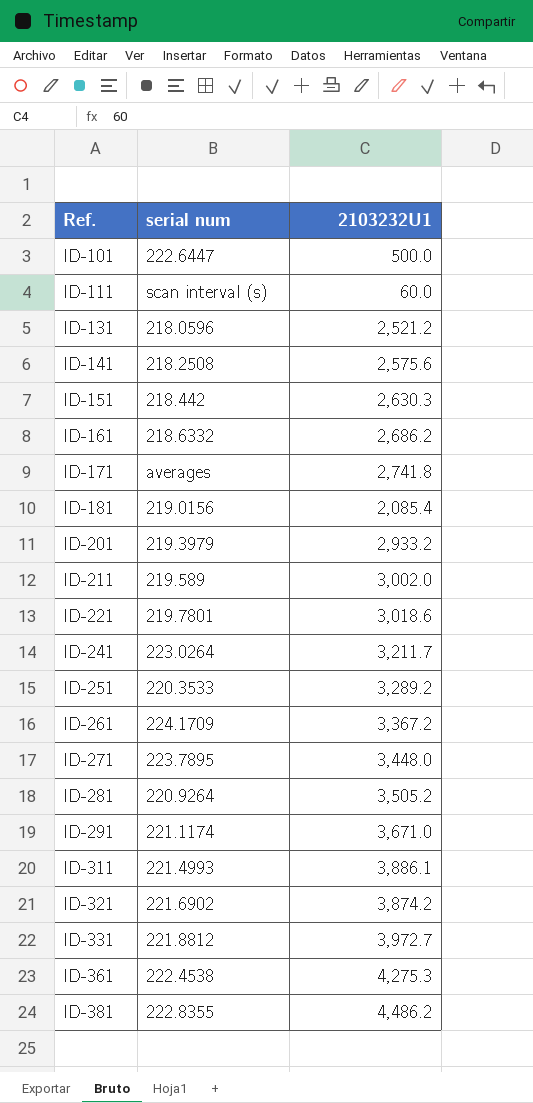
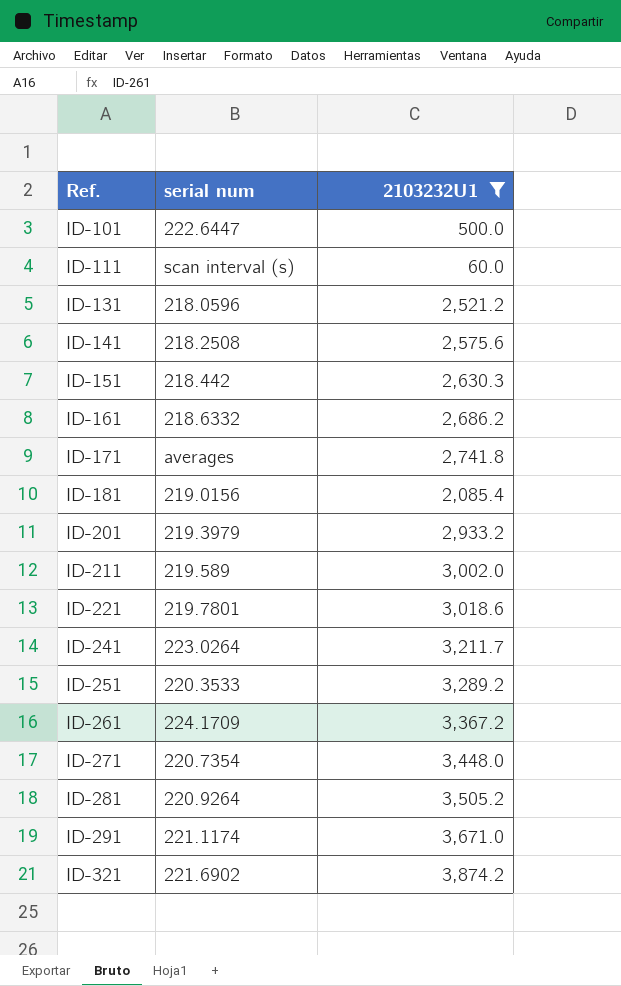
filter: none -> 2103232U1 <= 3,874.2
ID-271 | serial num: 223.7895 -> 220.7354

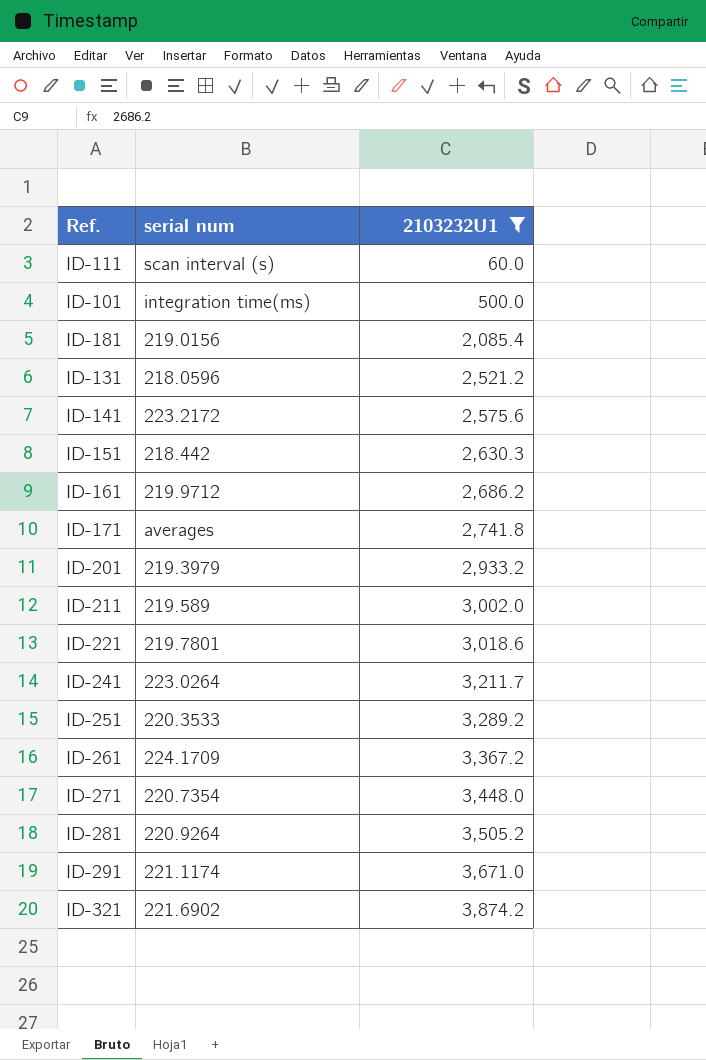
row order: Ref. ascending -> 2103232U1 ascending
ID-101 | serial num: 222.6447 -> integration time(ms)
ID-141 | serial num: 218.2508 -> 223.2172
ID-161 | serial num: 218.6332 -> 219.9712

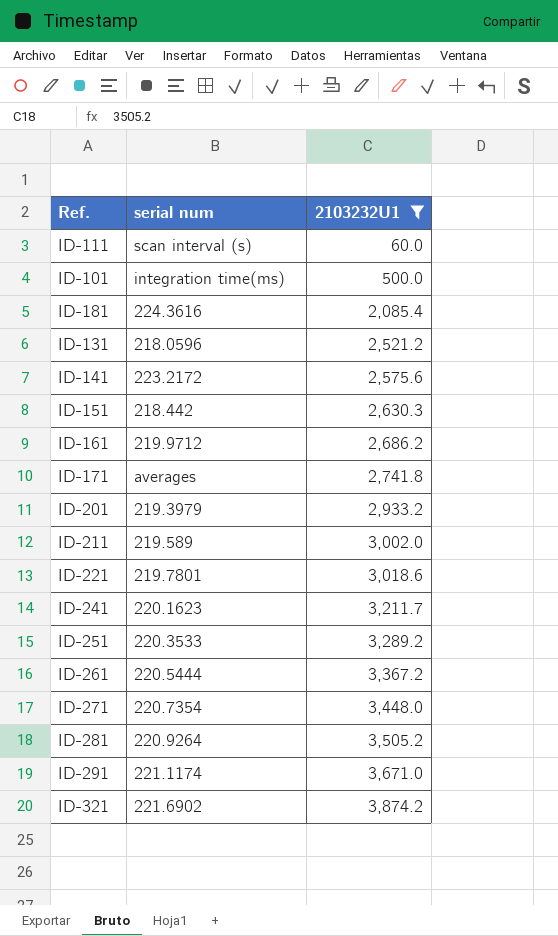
ID-181 | serial num: 219.0156 -> 224.3616
ID-241 | serial num: 223.0264 -> 220.1623
ID-261 | serial num: 224.1709 -> 220.5444

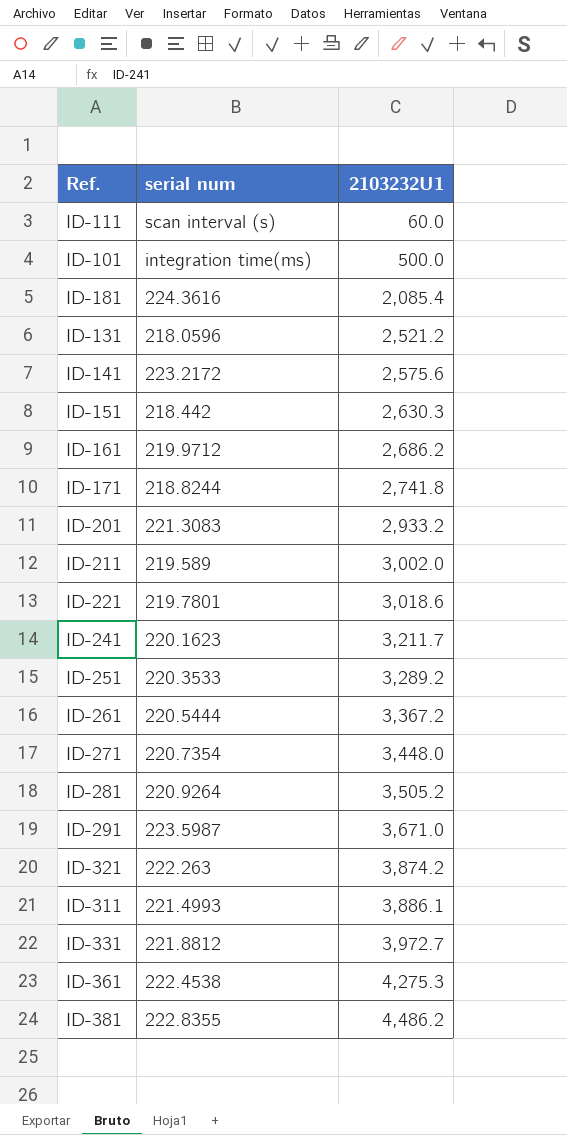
filter: 2103232U1 <= 3,874.2 -> none
ID-171 | serial num: averages -> 218.8244
ID-201 | serial num: 219.3979 -> 221.3083
ID-291 | serial num: 221.1174 -> 223.5987
ID-321 | serial num: 221.6902 -> 222.263

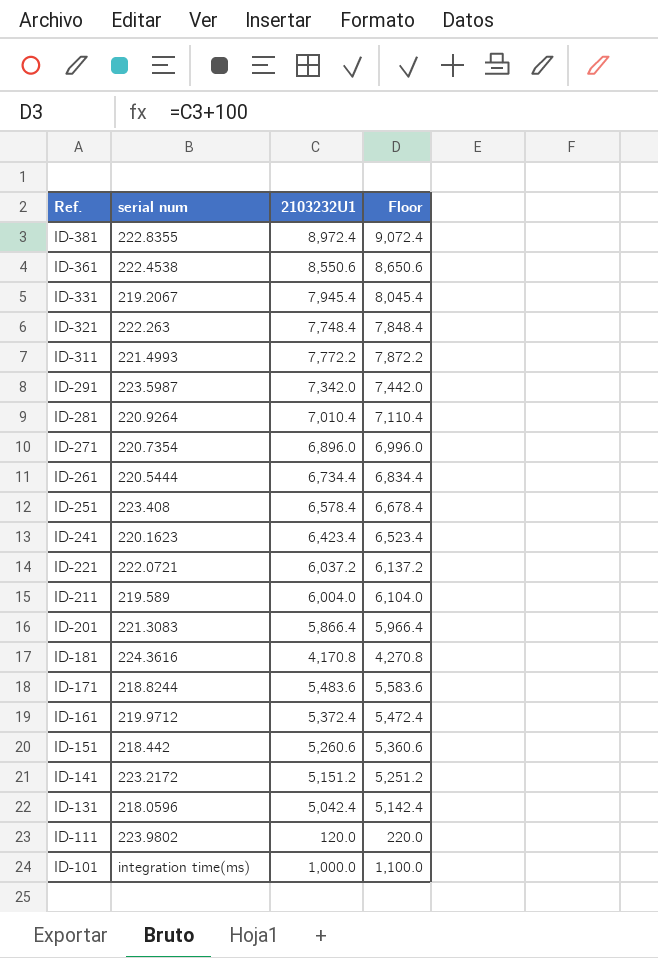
row order: 2103232U1 ascending -> Ref. descending
column Floor | formula: none -> [2103232U1] + 100
ID-381 | 2103232U1: 4,486.2 -> 8,972.4
ID-361 | 2103232U1: 4,275.3 -> 8,550.6
ID-331 | serial num: 221.8812 -> 219.2067
ID-331 | 2103232U1: 3,972.7 -> 7,945.4
ID-321 | 2103232U1: 3,874.2 -> 7,748.4
ID-311 | 2103232U1: 3,886.1 -> 7,772.2
ID-291 | 2103232U1: 3,671.0 -> 7,342.0
ID-281 | 2103232U1: 3,505.2 -> 7,010.4
ID-271 | 2103232U1: 3,448.0 -> 6,896.0
ID-261 | 2103232U1: 3,367.2 -> 6,734.4
ID-251 | serial num: 220.3533 -> 223.408
ID-251 | 2103232U1: 3,289.2 -> 6,578.4
ID-241 | 2103232U1: 3,211.7 -> 6,423.4
ID-221 | serial num: 219.7801 -> 222.0721
ID-221 | 2103232U1: 3,018.6 -> 6,037.2
ID-211 | 2103232U1: 3,002.0 -> 6,004.0
ID-201 | 2103232U1: 2,933.2 -> 5,866.4
ID-181 | 2103232U1: 2,085.4 -> 4,170.8
ID-171 | 2103232U1: 2,741.8 -> 5,483.6
ID-161 | 2103232U1: 2,686.2 -> 5,372.4
ID-151 | 2103232U1: 2,630.3 -> 5,260.6
ID-141 | 2103232U1: 2,575.6 -> 5,151.2
ID-131 | 2103232U1: 2,521.2 -> 5,042.4
ID-111 | serial num: scan interval (s) -> 223.9802
ID-111 | 2103232U1: 60.0 -> 120.0
ID-101 | 2103232U1: 500.0 -> 1,000.0

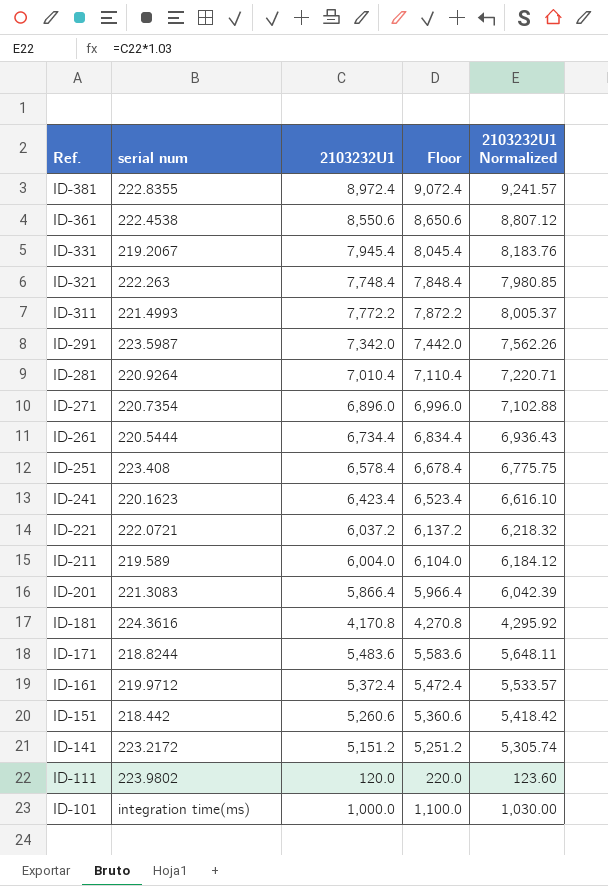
column 2103232U1 Normalized | formula: none -> [2103232U1] * 1.03
row ID-131: 218.0596 | 5,042.4 | 5,142.4 -> none

